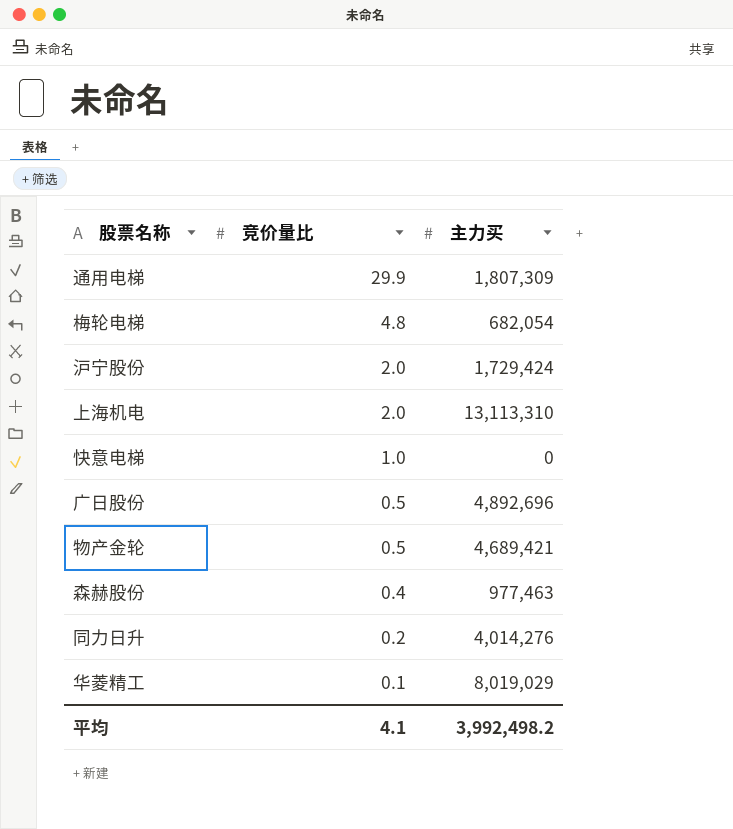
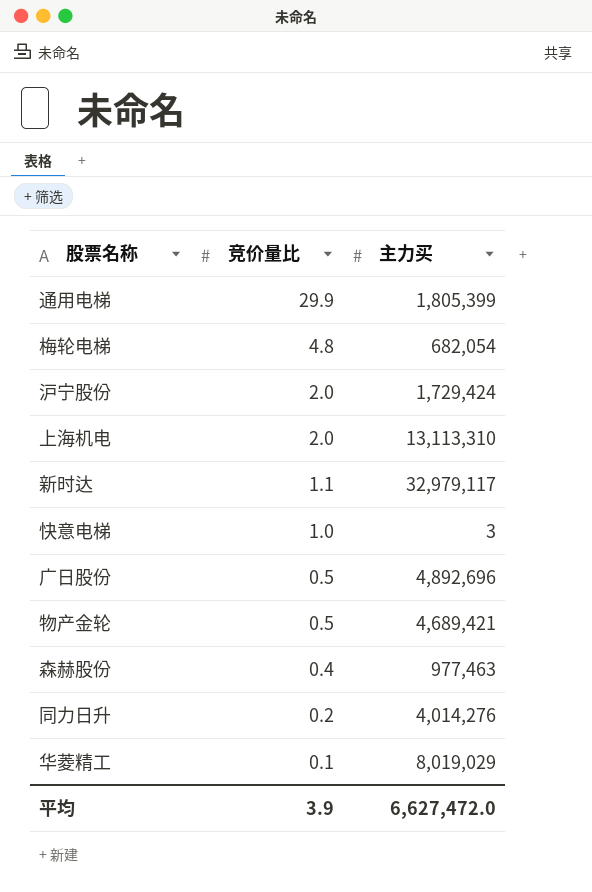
通用电梯 | 主力买: 1,807,309 -> 1,805,399
row 新时达: none -> 1.1 | 32,979,117
快意电梯 | 主力买: 0 -> 3
平均 | 竞价量比: 4.1 -> 3.9
平均 | 主力买: 3,992,498.2 -> 6,627,472.0

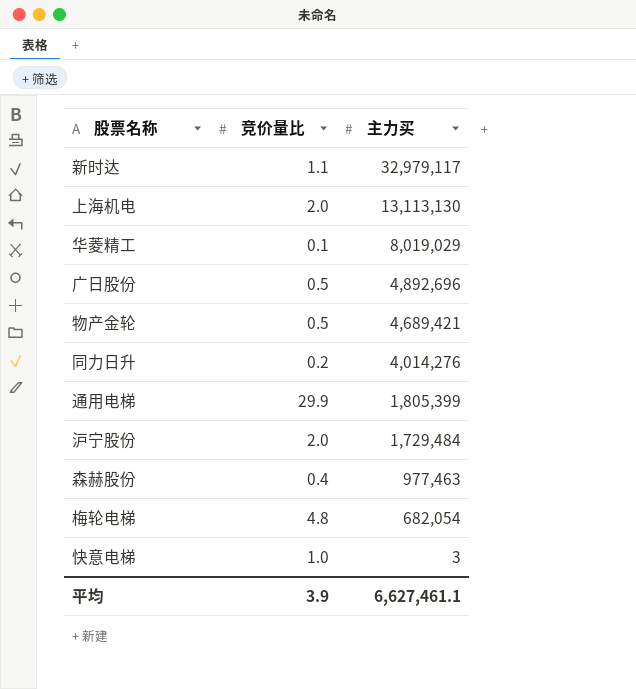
row order: 竞价量比 descending -> 主力买 descending
上海机电 | 主力买: 13,113,310 -> 13,113,130
沪宁股份 | 主力买: 1,729,424 -> 1,729,484
平均 | 主力买: 6,627,472.0 -> 6,627,461.1

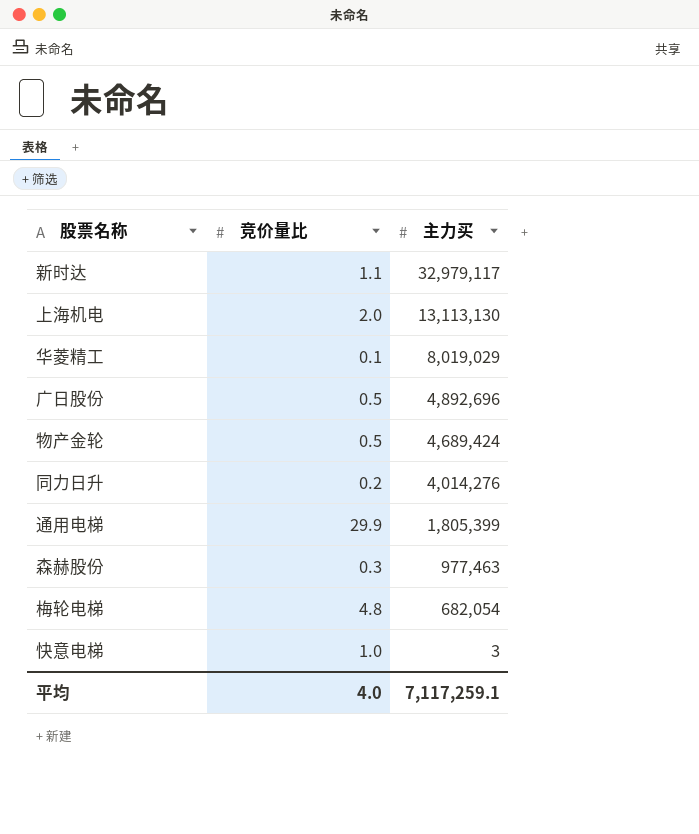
row 沪宁股份: 2.0 | 1,729,484 -> none
物产金轮 | 主力买: 4,689,421 -> 4,689,424
森赫股份 | 竞价量比: 0.4 -> 0.3
平均 | 竞价量比: 3.9 -> 4.0
平均 | 主力买: 6,627,461.1 -> 7,117,259.1

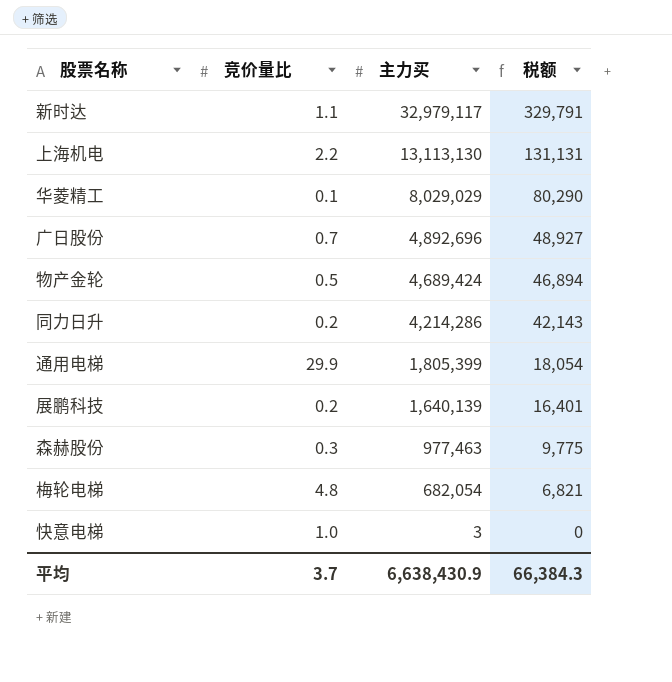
column 税额 | formula: none -> [主力买] * 0.01
上海机电 | 竞价量比: 2.0 -> 2.2
华菱精工 | 主力买: 8,019,029 -> 8,029,029
广日股份 | 竞价量比: 0.5 -> 0.7
同力日升 | 主力买: 4,014,276 -> 4,214,286
row 展鹏科技: none -> 0.2 | 1,640,139 | 16,401
平均 | 竞价量比: 4.0 -> 3.7
平均 | 主力买: 7,117,259.1 -> 6,638,430.9

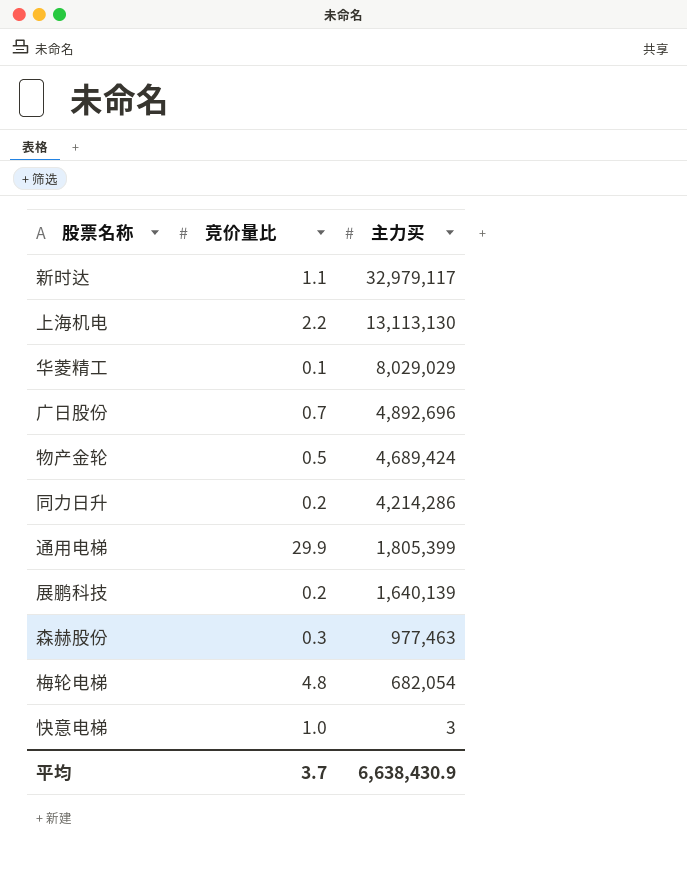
column 税额 | formula: [主力买] * 0.01 -> none

